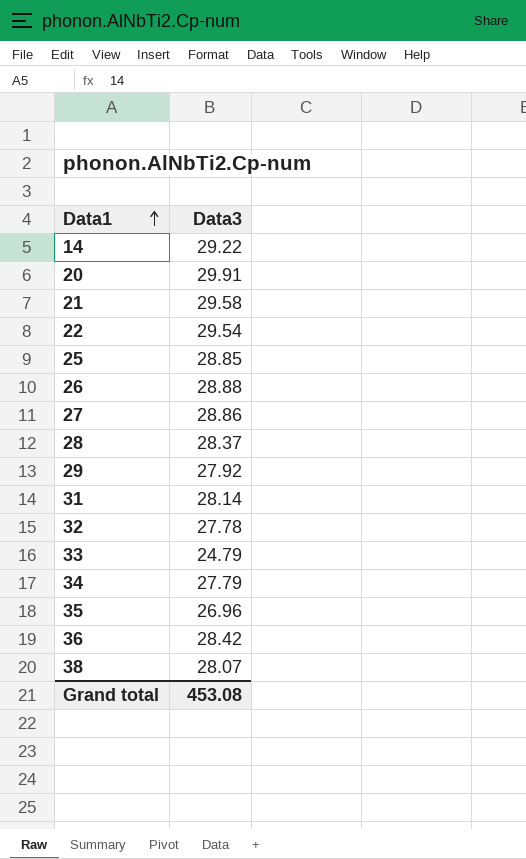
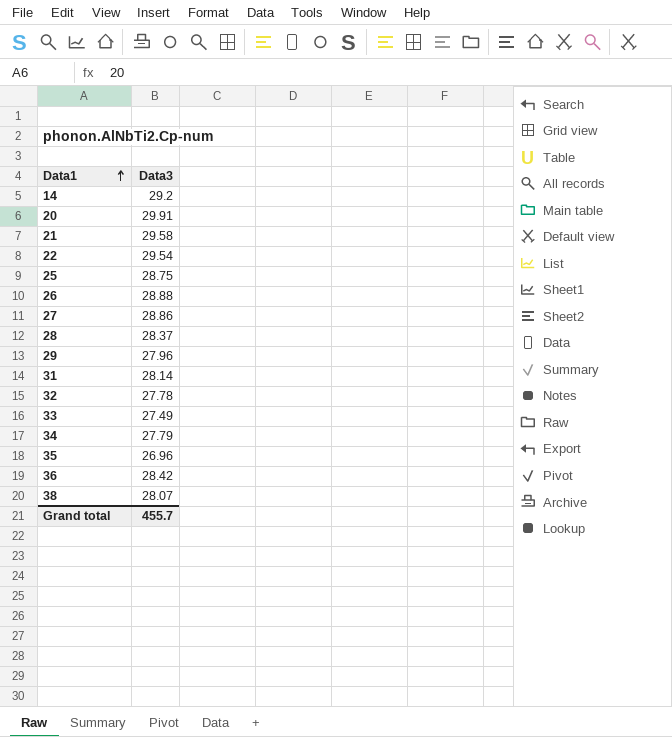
14 | Data3: 29.22 -> 29.2
25 | Data3: 28.85 -> 28.75
29 | Data3: 27.92 -> 27.96
33 | Data3: 24.79 -> 27.49
Grand total | Data3: 453.08 -> 455.7

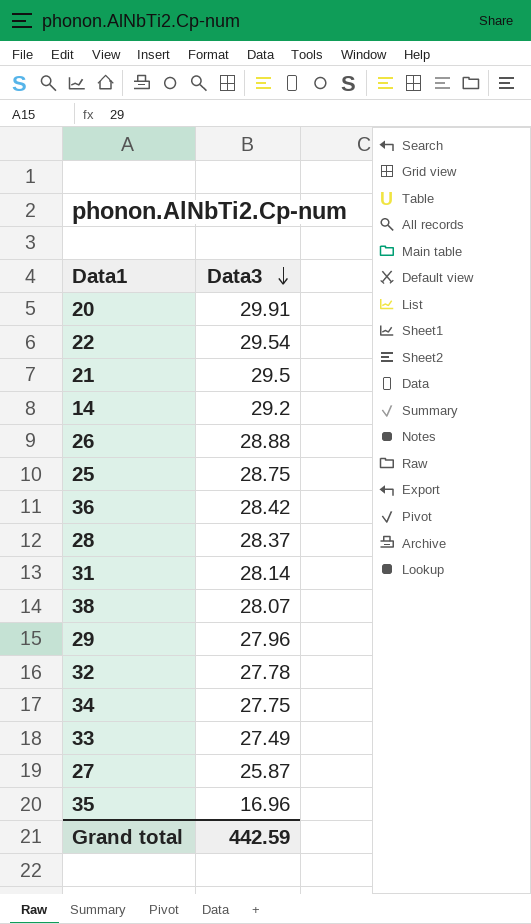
row order: Data1 ascending -> Data3 descending
21 | Data3: 29.58 -> 29.5
34 | Data3: 27.79 -> 27.75
27 | Data3: 28.86 -> 25.87
35 | Data3: 26.96 -> 16.96
Grand total | Data3: 455.7 -> 442.59

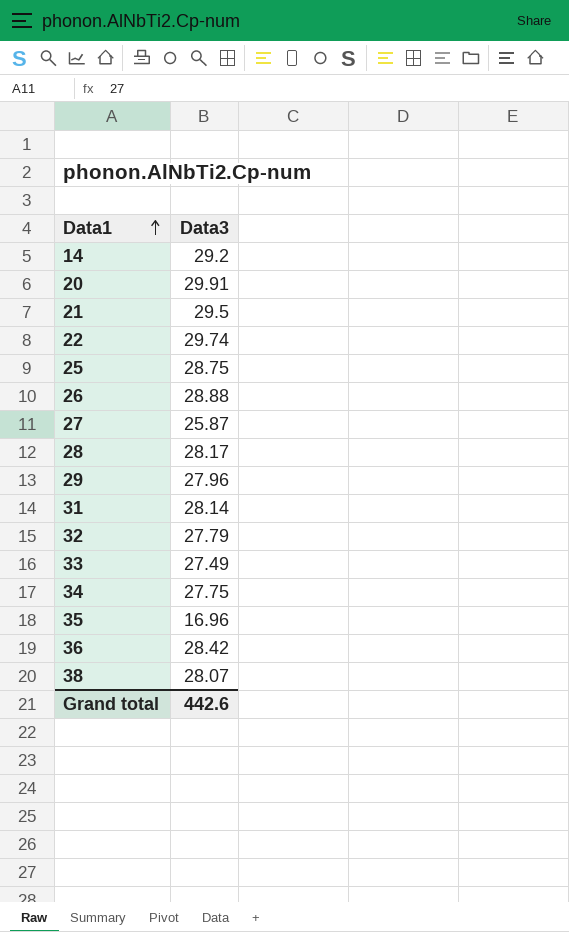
row order: Data3 descending -> Data1 ascending
22 | Data3: 29.54 -> 29.74
28 | Data3: 28.37 -> 28.17
32 | Data3: 27.78 -> 27.79
Grand total | Data3: 442.59 -> 442.6

